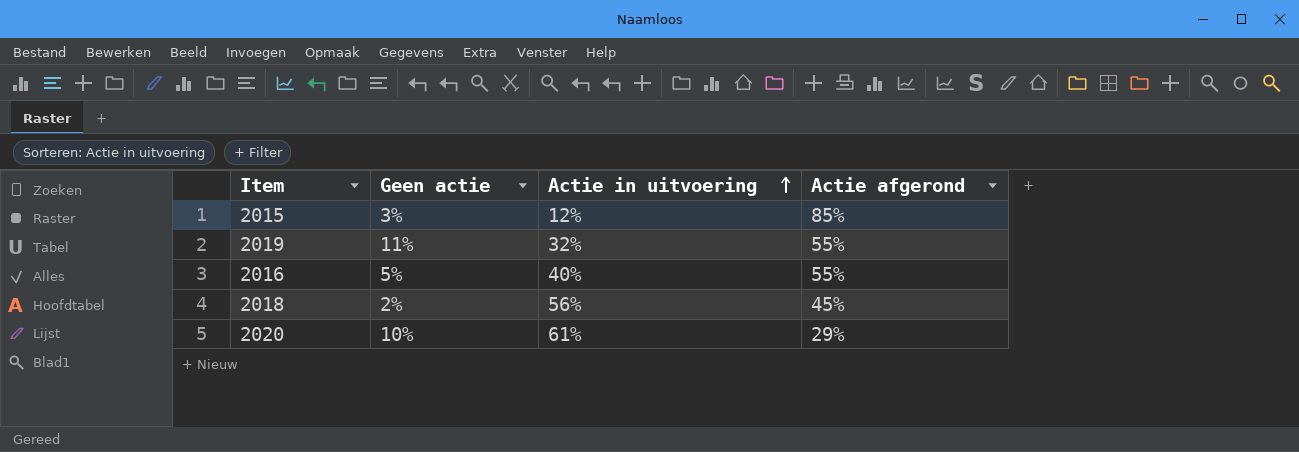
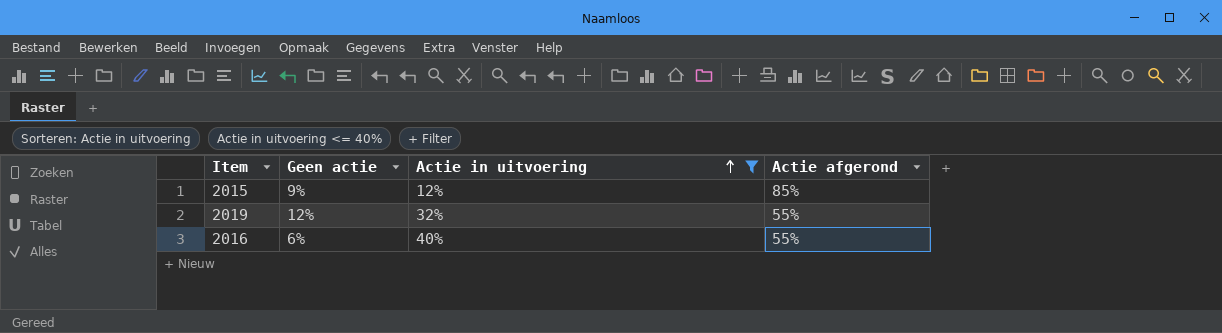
filter: none -> Actie in uitvoering <= 40%
2015 | Geen actie: 3% -> 9%
2019 | Geen actie: 11% -> 12%
2016 | Geen actie: 5% -> 6%

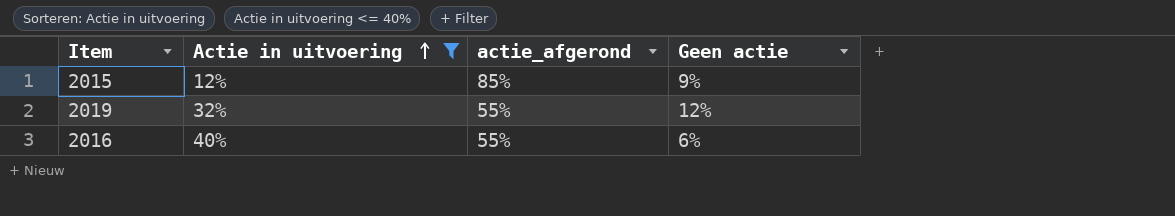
column name: Actie afgerond -> actie_afgerond
column Geen actie | position: 2 -> 4

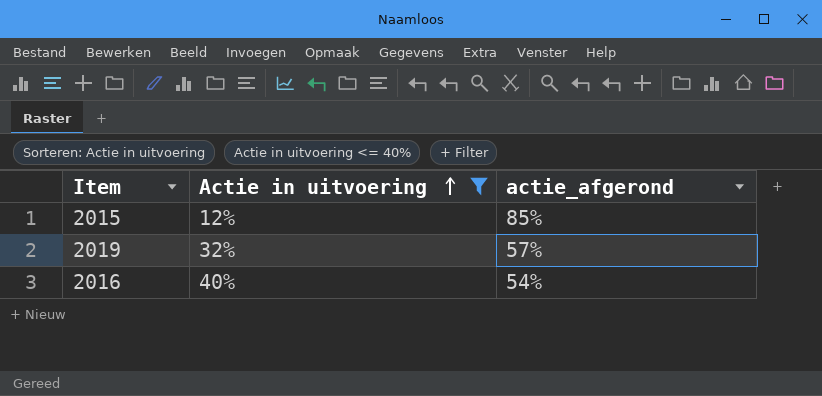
column Geen actie | position: 4 -> none
2019 | actie_afgerond: 55% -> 57%
2016 | actie_afgerond: 55% -> 54%

